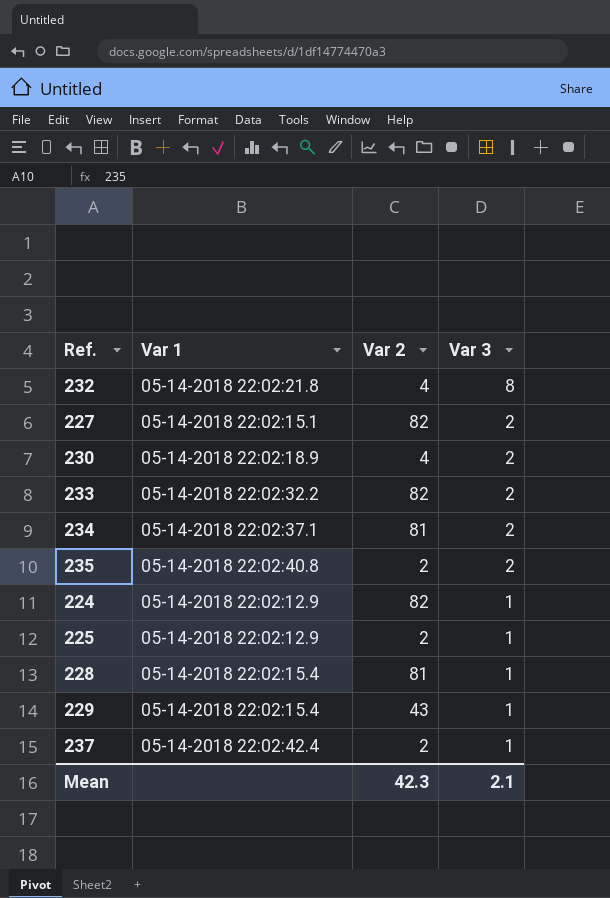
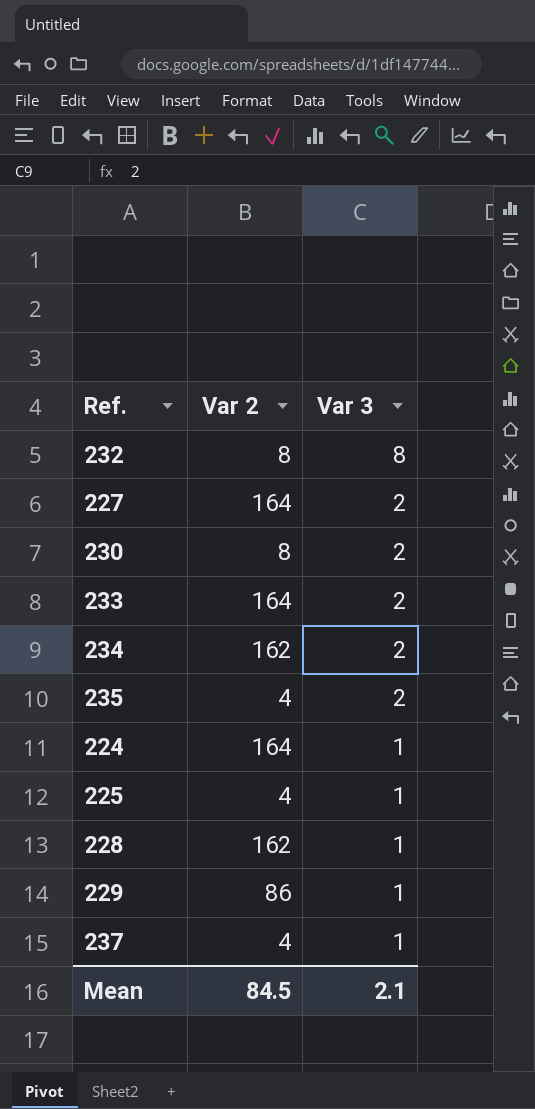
column Var 1 | position: 2 -> none
232 | Var 2: 4 -> 8
227 | Var 2: 82 -> 164
230 | Var 2: 4 -> 8
233 | Var 2: 82 -> 164
234 | Var 2: 81 -> 162
235 | Var 2: 2 -> 4
224 | Var 2: 82 -> 164
225 | Var 2: 2 -> 4
228 | Var 2: 81 -> 162
229 | Var 2: 43 -> 86
237 | Var 2: 2 -> 4
Mean | Var 2: 42.3 -> 84.5

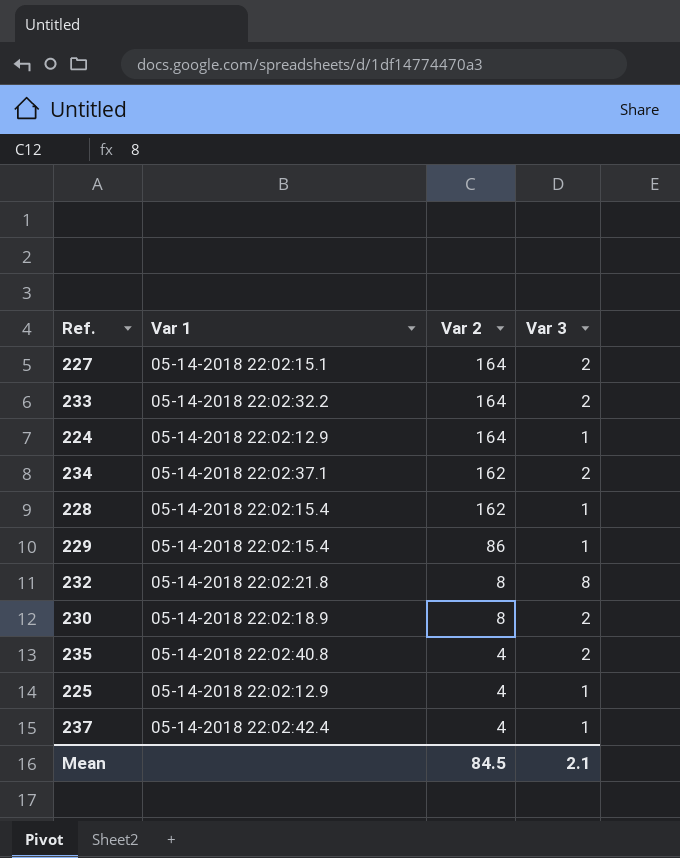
row order: Var 3 descending -> Var 2 descending
column Var 1 | position: none -> 2

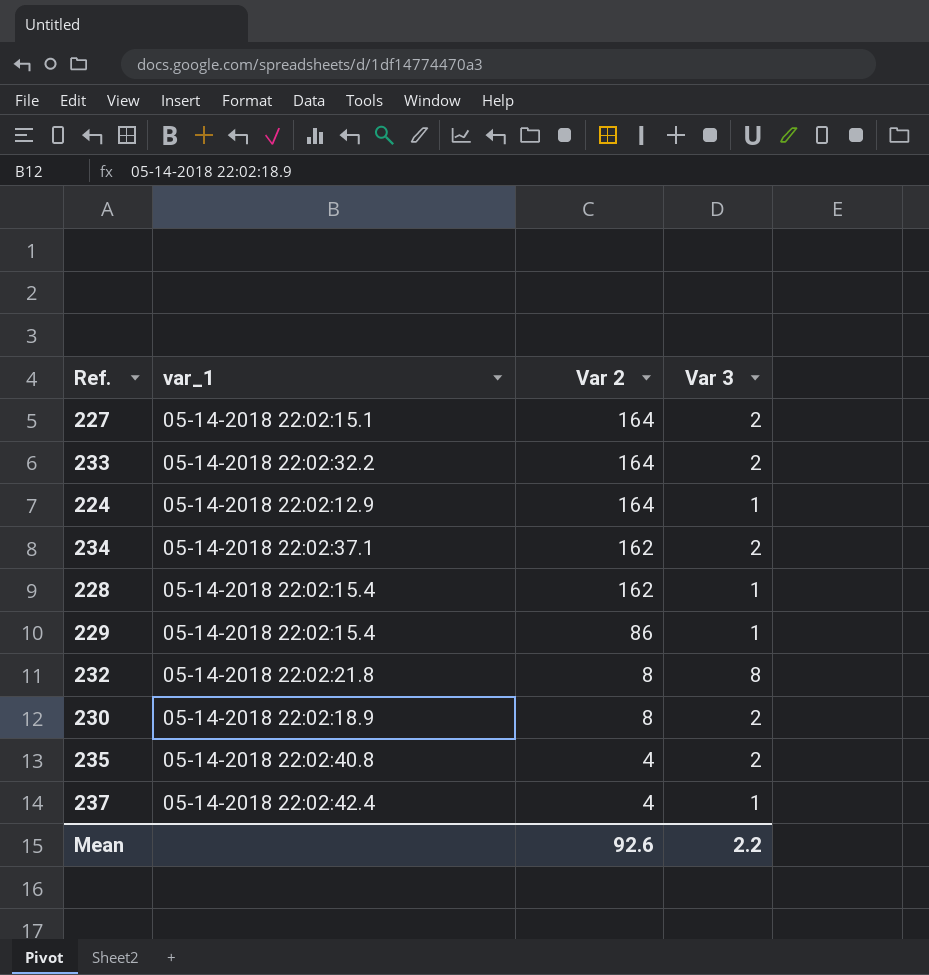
column name: Var 1 -> var_1
row 225: 05-14-2018 22:02:12.9 | 4 | 1 -> none
Mean | Var 2: 84.5 -> 92.6
Mean | Var 3: 2.1 -> 2.2

